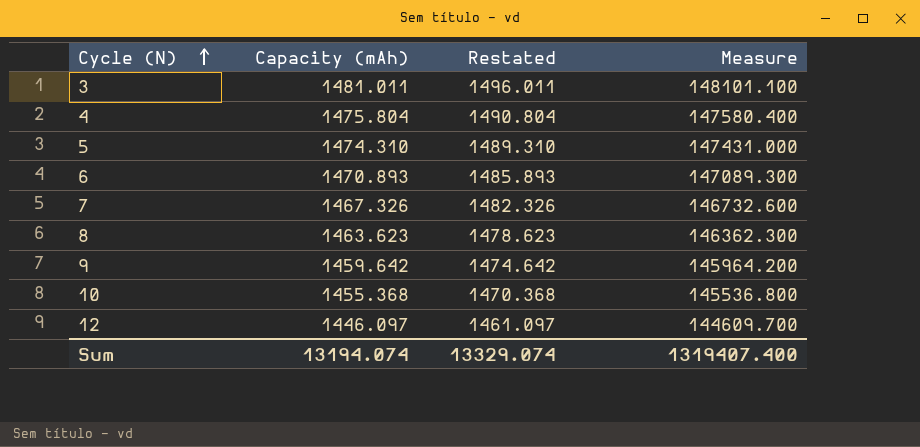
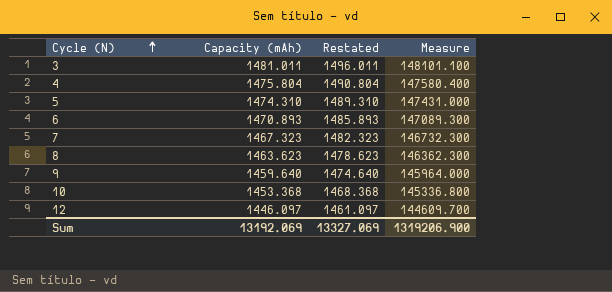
7 | Capacity (mAh): 1467.326 -> 1467.323
7 | Restated: 1482.326 -> 1482.323
7 | Measure: 146732.600 -> 146732.300
9 | Capacity (mAh): 1459.642 -> 1459.640
9 | Restated: 1474.642 -> 1474.640
9 | Measure: 145964.200 -> 145964.000
10 | Capacity (mAh): 1455.368 -> 1453.368
10 | Restated: 1470.368 -> 1468.368
10 | Measure: 145536.800 -> 145336.800
Sum | Capacity (mAh): 13194.074 -> 13192.069
Sum | Restated: 13329.074 -> 13327.069
Sum | Measure: 1319407.400 -> 1319206.900

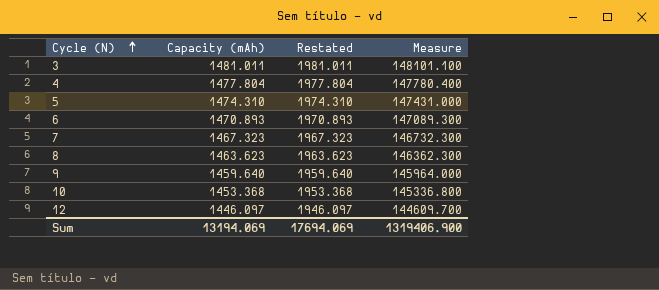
column Restated | formula: [Capacity (mAh)] + 15 -> [Capacity (mAh)] + 500
4 | Capacity (mAh): 1475.804 -> 1477.804
4 | Measure: 147580.400 -> 147780.400
Sum | Capacity (mAh): 13192.069 -> 13194.069
Sum | Restated: 13327.069 -> 17694.069
Sum | Measure: 1319206.900 -> 1319406.900

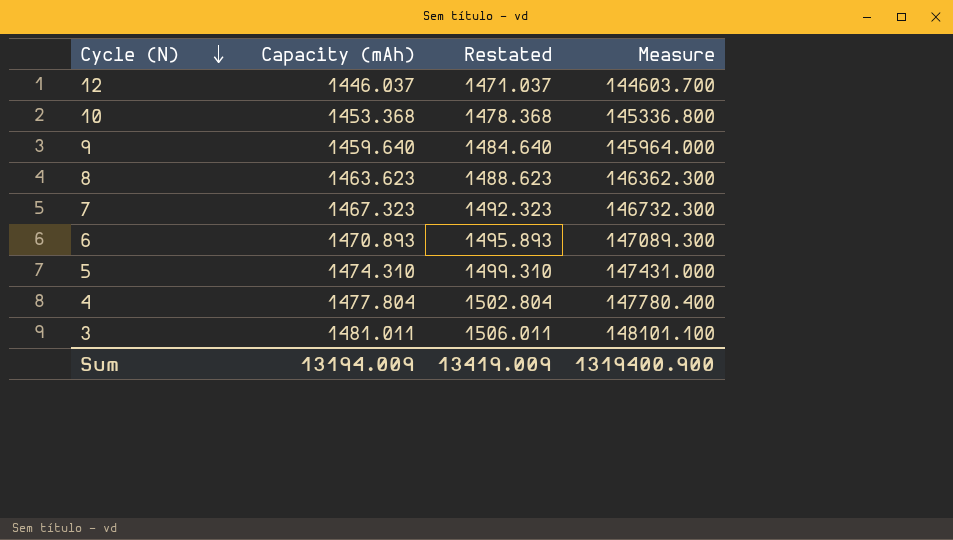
row order: Cycle (N) ascending -> Cycle (N) descending
column Restated | formula: [Capacity (mAh)] + 500 -> [Capacity (mAh)] + 25
12 | Capacity (mAh): 1446.097 -> 1446.037
12 | Measure: 144609.700 -> 144603.700
Sum | Capacity (mAh): 13194.069 -> 13194.009
Sum | Restated: 17694.069 -> 13419.009
Sum | Measure: 1319406.900 -> 1319400.900

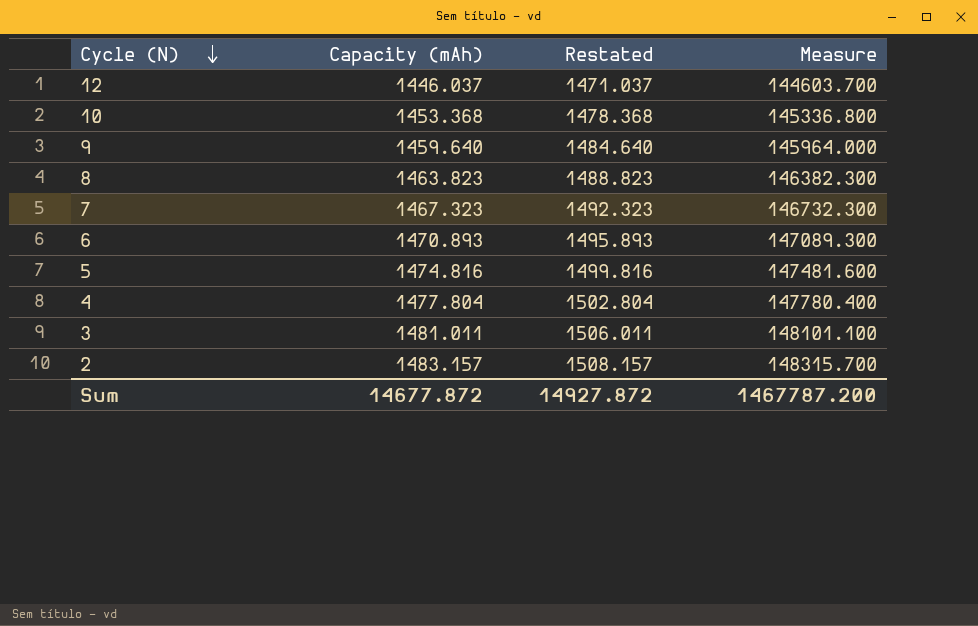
8 | Capacity (mAh): 1463.623 -> 1463.823
8 | Restated: 1488.623 -> 1488.823
8 | Measure: 146362.300 -> 146382.300
5 | Capacity (mAh): 1474.310 -> 1474.816
5 | Restated: 1499.310 -> 1499.816
5 | Measure: 147431.000 -> 147481.600
row 2: none -> 1483.157 | 1508.157 | 148315.700
Sum | Capacity (mAh): 13194.009 -> 14677.872
Sum | Restated: 13419.009 -> 14927.872
Sum | Measure: 1319400.900 -> 1467787.200

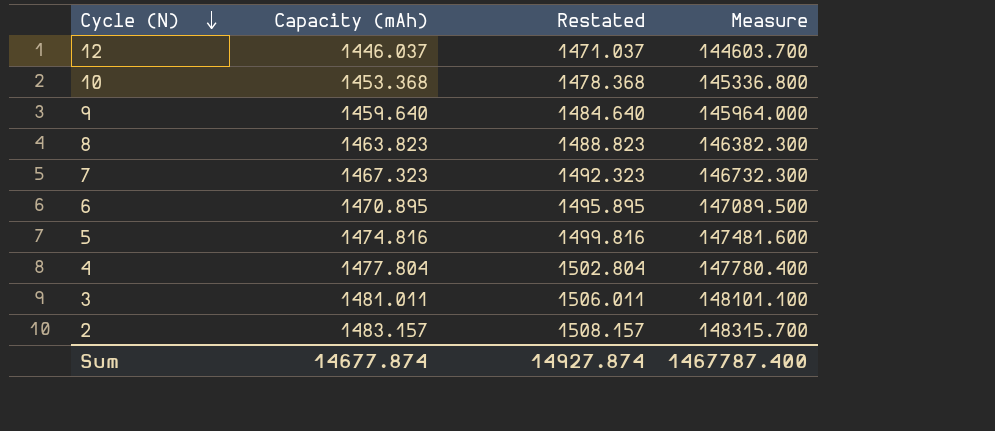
6 | Capacity (mAh): 1470.893 -> 1470.895
6 | Restated: 1495.893 -> 1495.895
6 | Measure: 147089.300 -> 147089.500
Sum | Capacity (mAh): 14677.872 -> 14677.874
Sum | Restated: 14927.872 -> 14927.874
Sum | Measure: 1467787.200 -> 1467787.400

